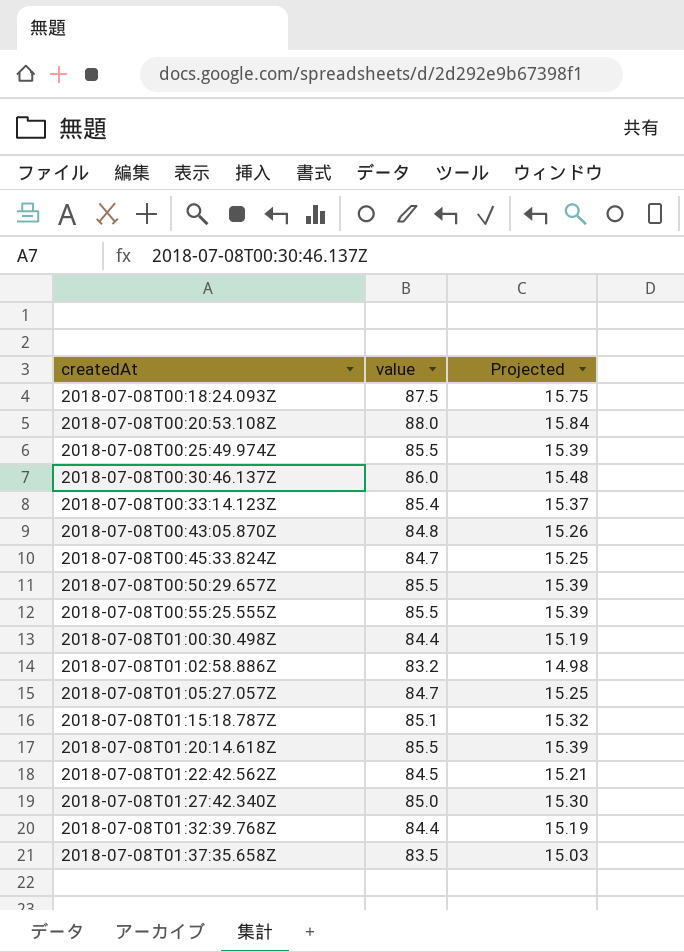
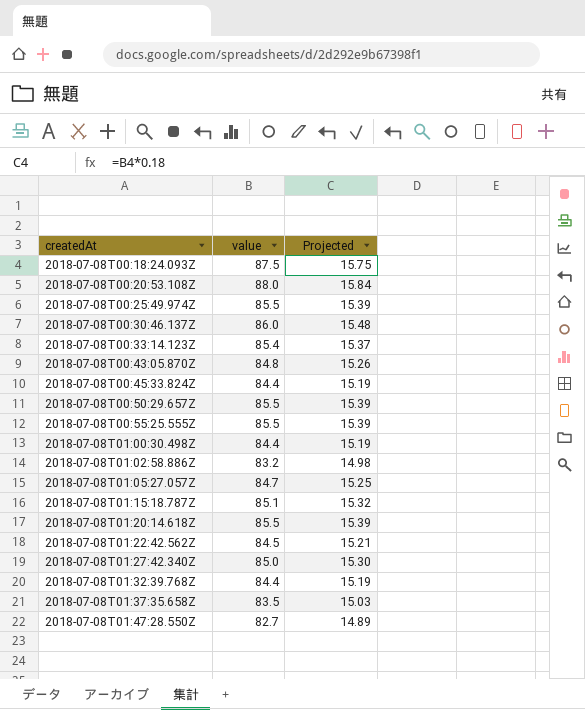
2018-07-08T00:45:33.824Z | value: 84.7 -> 84.4
2018-07-08T00:45:33.824Z | Projected: 15.25 -> 15.19
row 2018-07-08T01:47:28.550Z: none -> 82.7 | 14.89

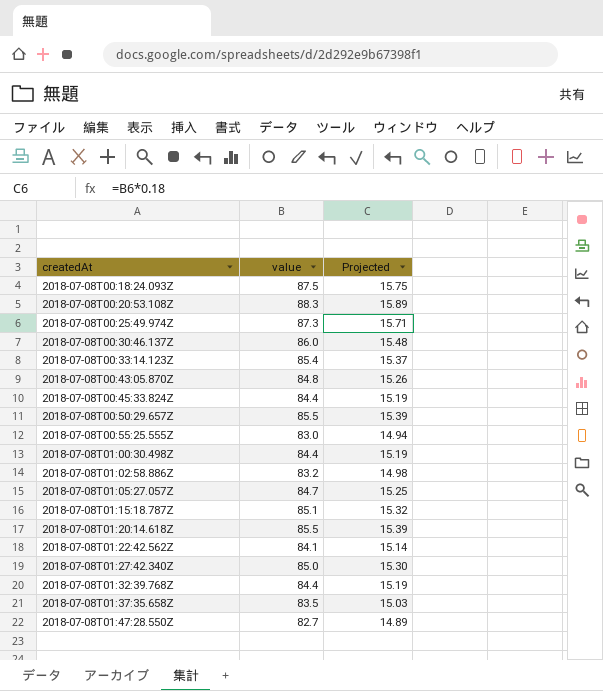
2018-07-08T00:20:53.108Z | value: 88.0 -> 88.3
2018-07-08T00:20:53.108Z | Projected: 15.84 -> 15.89
2018-07-08T00:25:49.974Z | value: 85.5 -> 87.3
2018-07-08T00:25:49.974Z | Projected: 15.39 -> 15.71
2018-07-08T00:55:25.555Z | value: 85.5 -> 83.0
2018-07-08T00:55:25.555Z | Projected: 15.39 -> 14.94
2018-07-08T01:22:42.562Z | value: 84.5 -> 84.1
2018-07-08T01:22:42.562Z | Projected: 15.21 -> 15.14

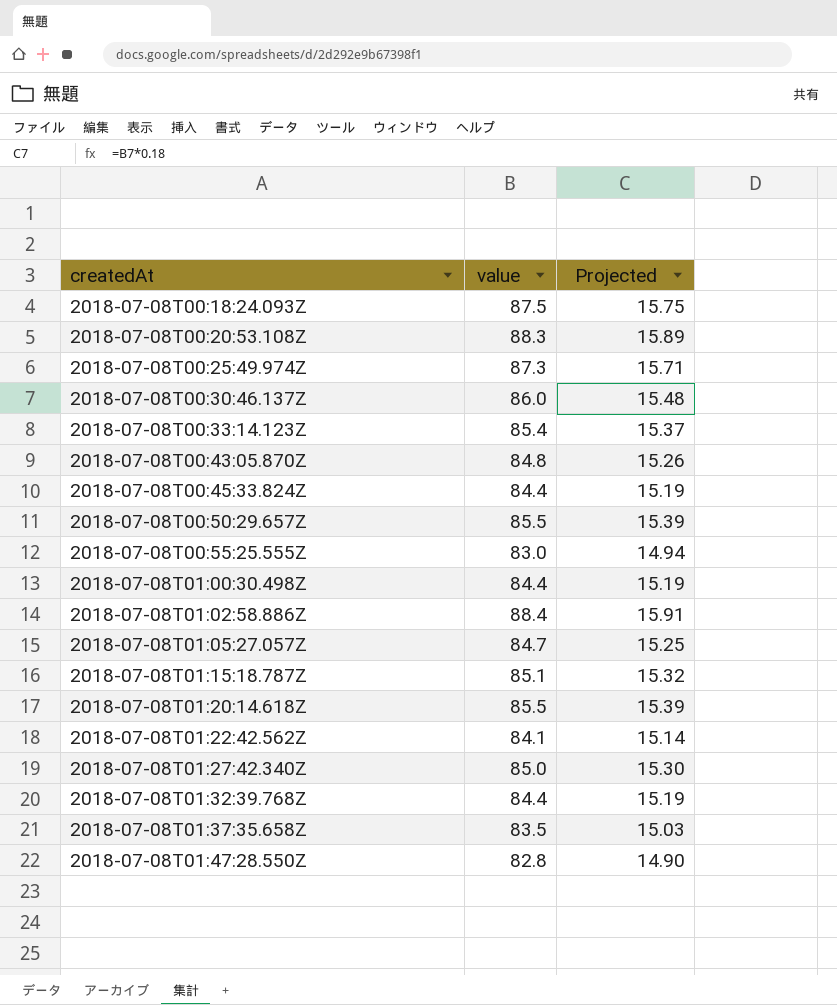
2018-07-08T01:02:58.886Z | value: 83.2 -> 88.4
2018-07-08T01:02:58.886Z | Projected: 14.98 -> 15.91
2018-07-08T01:47:28.550Z | value: 82.7 -> 82.8
2018-07-08T01:47:28.550Z | Projected: 14.89 -> 14.90

